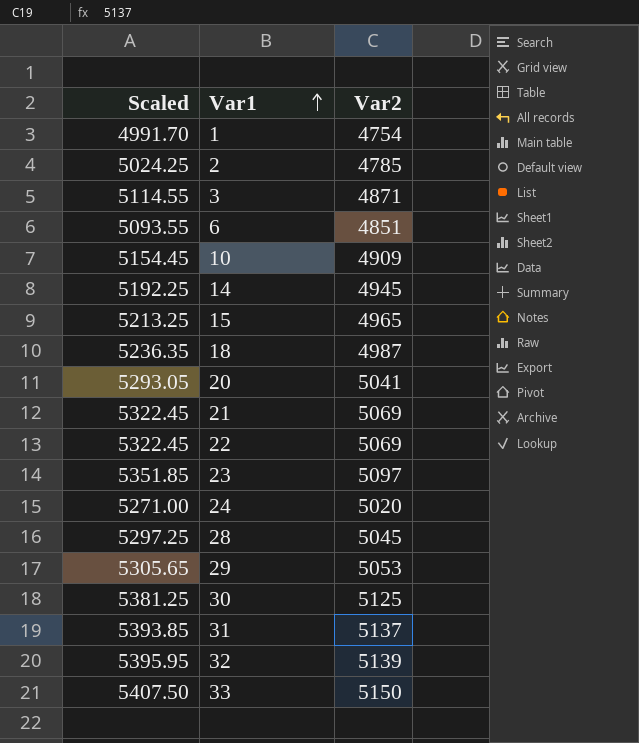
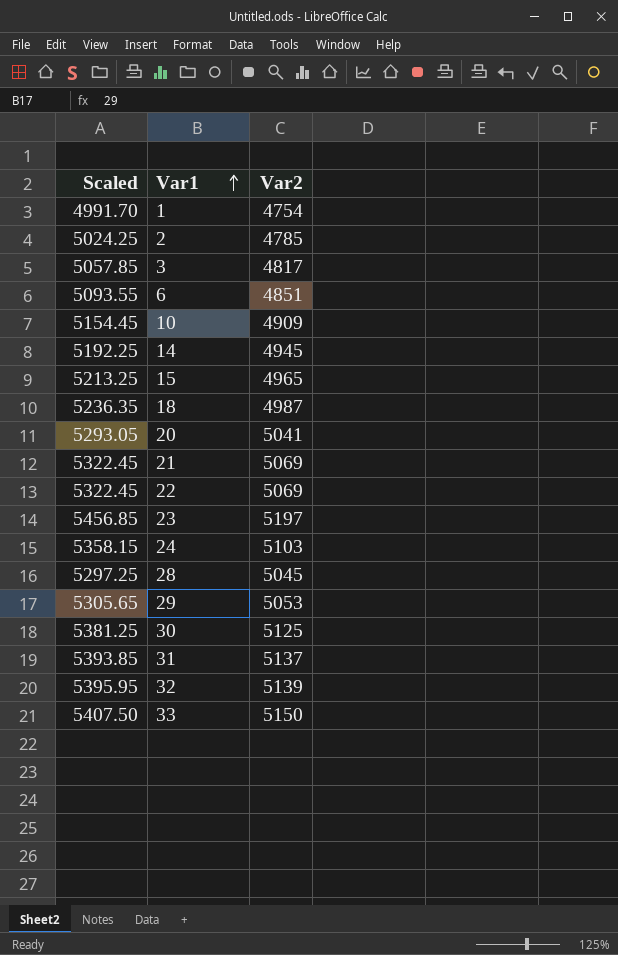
3 | Scaled: 5114.55 -> 5057.85
3 | Var2: 4871 -> 4817
23 | Scaled: 5351.85 -> 5456.85
23 | Var2: 5097 -> 5197
24 | Scaled: 5271.00 -> 5358.15
24 | Var2: 5020 -> 5103

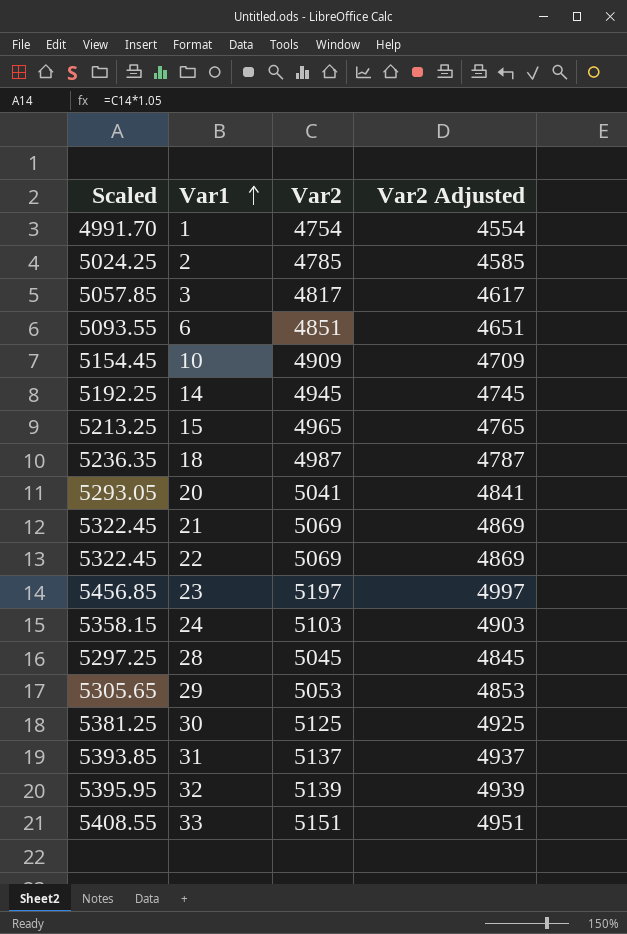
column Var2 Adjusted | formula: none -> [Var2] - 200
33 | Scaled: 5407.50 -> 5408.55
33 | Var2: 5150 -> 5151

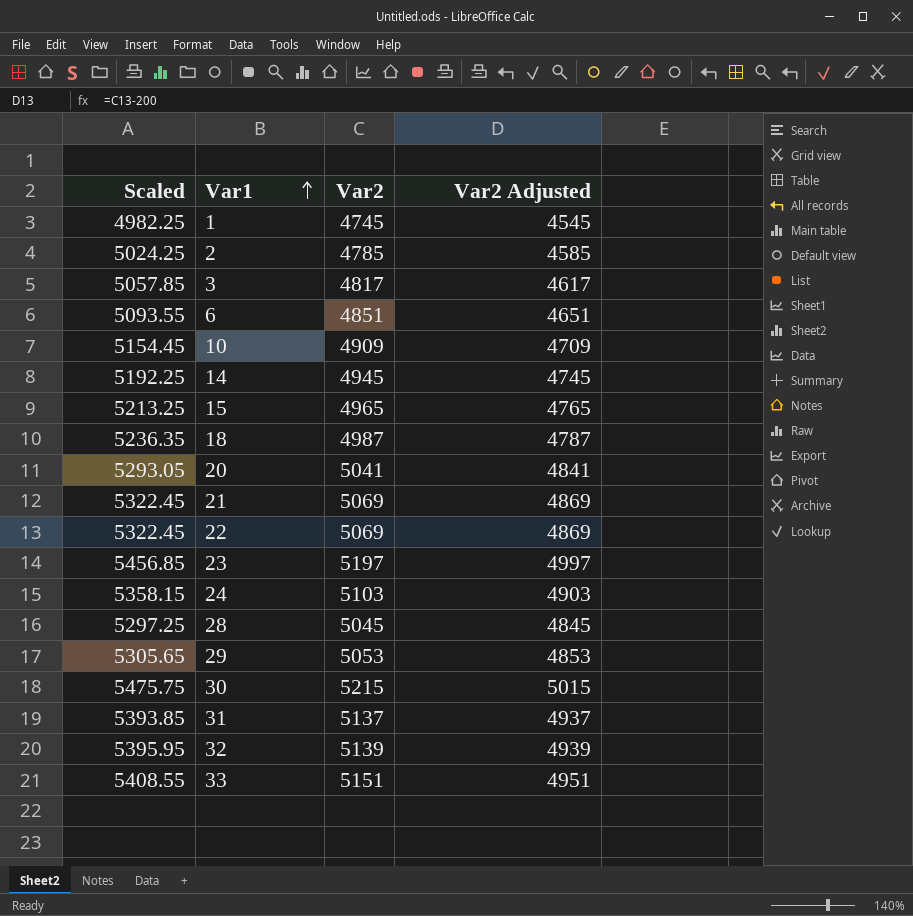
1 | Scaled: 4991.70 -> 4982.25
1 | Var2: 4754 -> 4745
1 | Var2 Adjusted: 4554 -> 4545
30 | Scaled: 5381.25 -> 5475.75
30 | Var2: 5125 -> 5215
30 | Var2 Adjusted: 4925 -> 5015

